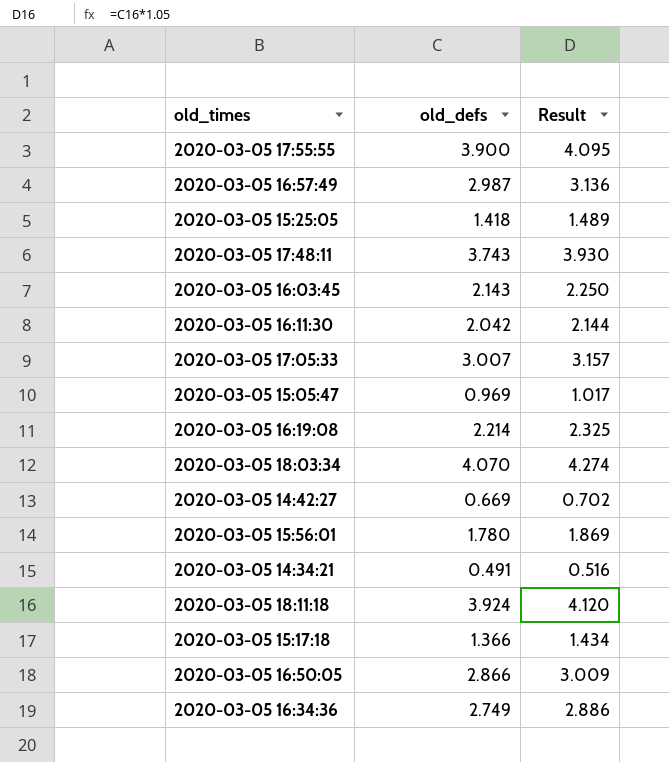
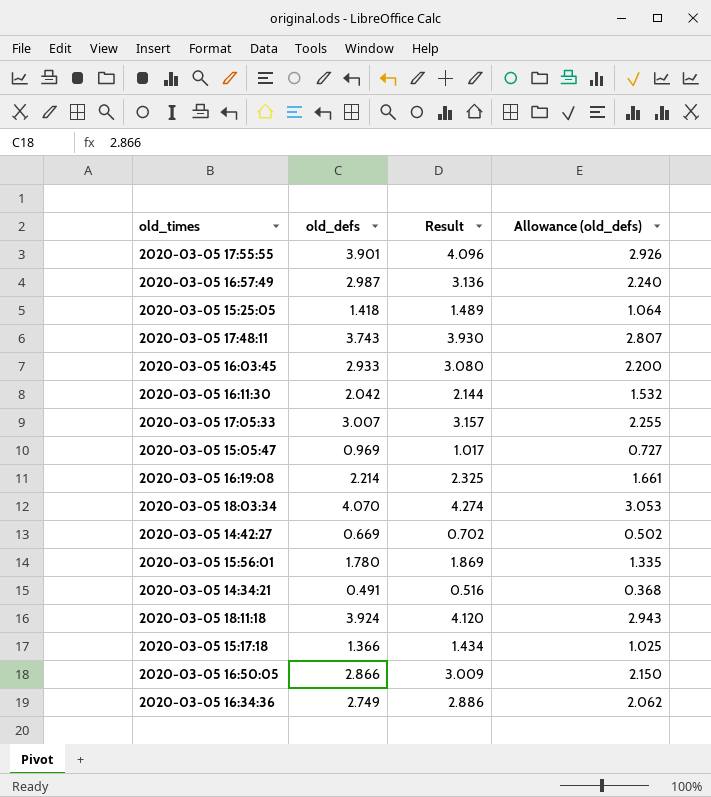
column Allowance (old_defs) | formula: none -> [old_defs] * 0.75
2020-03-05 17:55:55 | old_defs: 3.900 -> 3.901
2020-03-05 17:55:55 | Result: 4.095 -> 4.096
2020-03-05 16:03:45 | old_defs: 2.143 -> 2.933
2020-03-05 16:03:45 | Result: 2.250 -> 3.080

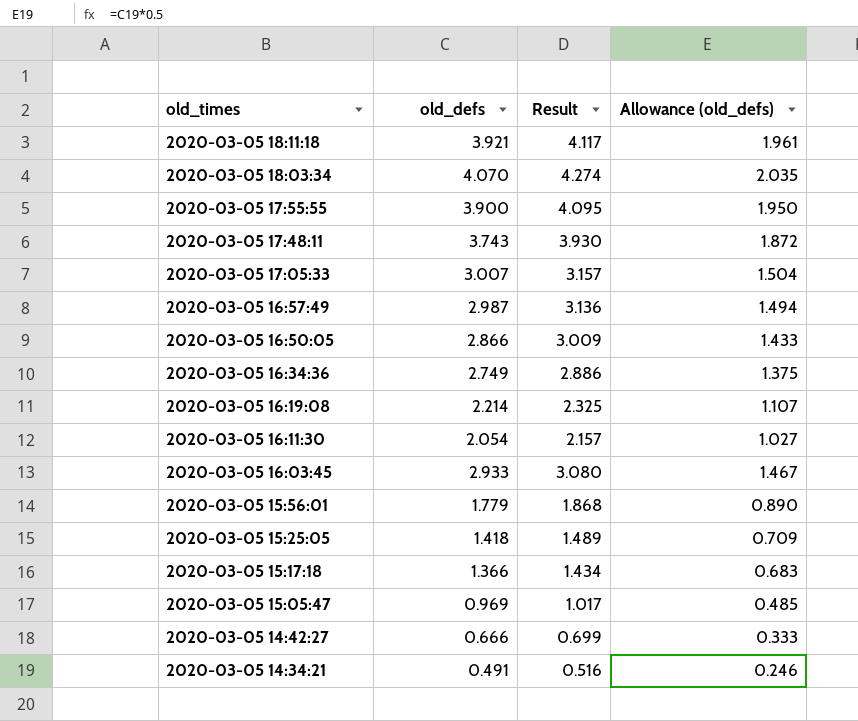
row order: none -> old_times descending
column Allowance (old_defs) | formula: [old_defs] * 0.75 -> [old_defs] * 0.5
2020-03-05 18:11:18 | old_defs: 3.924 -> 3.921
2020-03-05 18:11:18 | Result: 4.120 -> 4.117
2020-03-05 17:55:55 | old_defs: 3.901 -> 3.900
2020-03-05 17:55:55 | Result: 4.096 -> 4.095
2020-03-05 16:11:30 | old_defs: 2.042 -> 2.054
2020-03-05 16:11:30 | Result: 2.144 -> 2.157
2020-03-05 15:56:01 | old_defs: 1.780 -> 1.779
2020-03-05 15:56:01 | Result: 1.869 -> 1.868
2020-03-05 14:42:27 | old_defs: 0.669 -> 0.666
2020-03-05 14:42:27 | Result: 0.702 -> 0.699

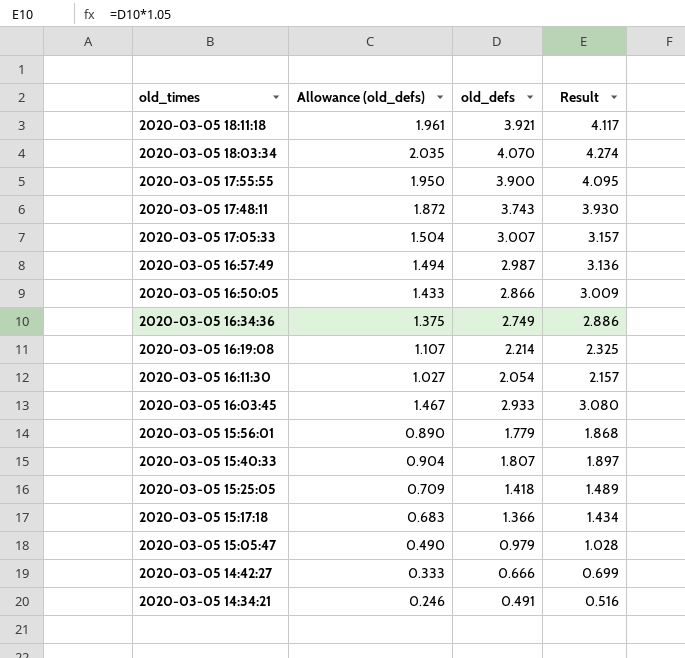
column Allowance (old_defs) | position: 4 -> 2
row 2020-03-05 15:40:33: none -> 0.904 | 1.807 | 1.897
2020-03-05 15:05:47 | Allowance (old_defs): 0.485 -> 0.490
2020-03-05 15:05:47 | old_defs: 0.969 -> 0.979
2020-03-05 15:05:47 | Result: 1.017 -> 1.028

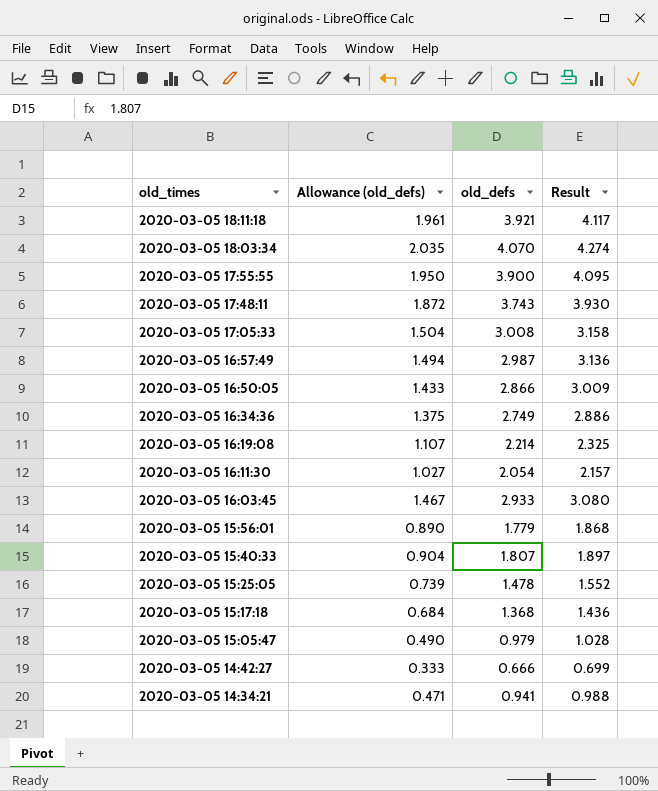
2020-03-05 17:05:33 | old_defs: 3.007 -> 3.008
2020-03-05 17:05:33 | Result: 3.157 -> 3.158
2020-03-05 15:25:05 | Allowance (old_defs): 0.709 -> 0.739
2020-03-05 15:25:05 | old_defs: 1.418 -> 1.478
2020-03-05 15:25:05 | Result: 1.489 -> 1.552
2020-03-05 15:17:18 | Allowance (old_defs): 0.683 -> 0.684
2020-03-05 15:17:18 | old_defs: 1.366 -> 1.368
2020-03-05 15:17:18 | Result: 1.434 -> 1.436
2020-03-05 14:34:21 | Allowance (old_defs): 0.246 -> 0.471
2020-03-05 14:34:21 | old_defs: 0.491 -> 0.941
2020-03-05 14:34:21 | Result: 0.516 -> 0.988

